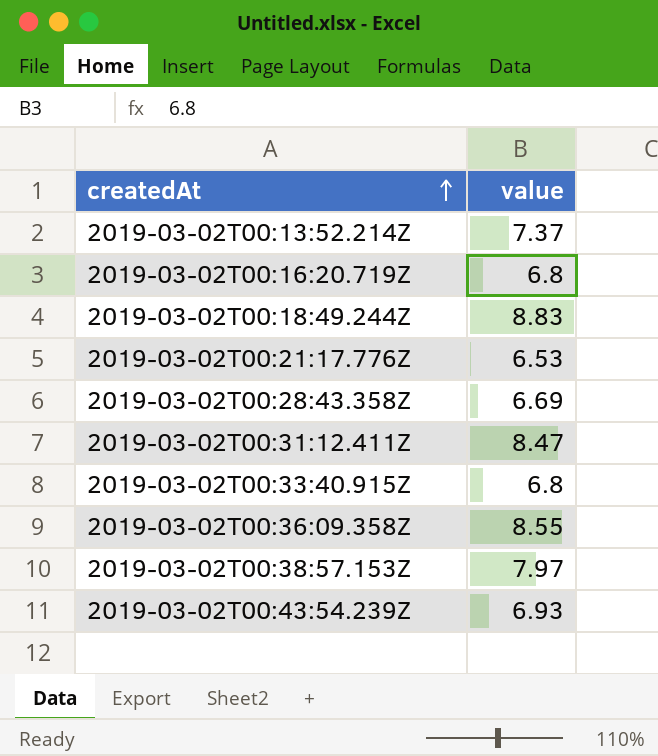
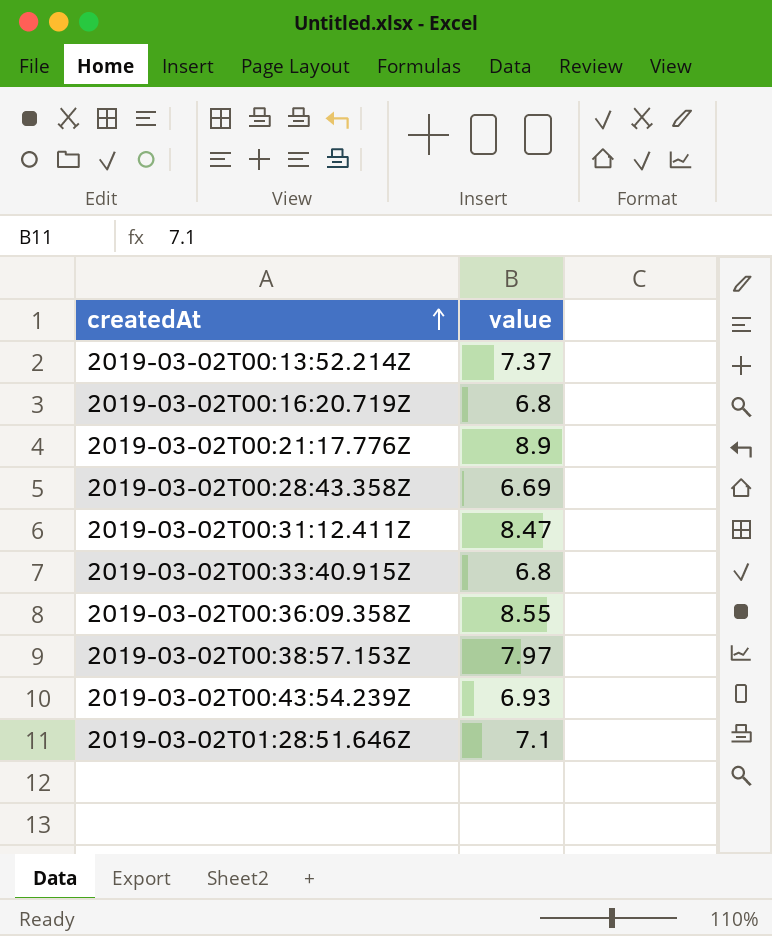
row 2019-03-02T00:18:49.244Z: 8.83 -> none
2019-03-02T00:21:17.776Z | value: 6.53 -> 8.9
row 2019-03-02T01:28:51.646Z: none -> 7.1

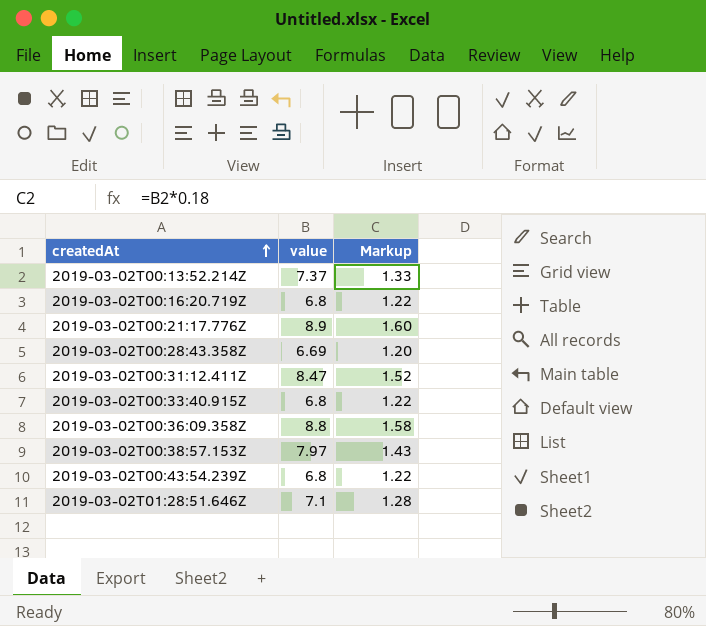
column Markup | formula: none -> [value] * 0.18
2019-03-02T00:36:09.358Z | value: 8.55 -> 8.8
2019-03-02T00:43:54.239Z | value: 6.93 -> 6.8

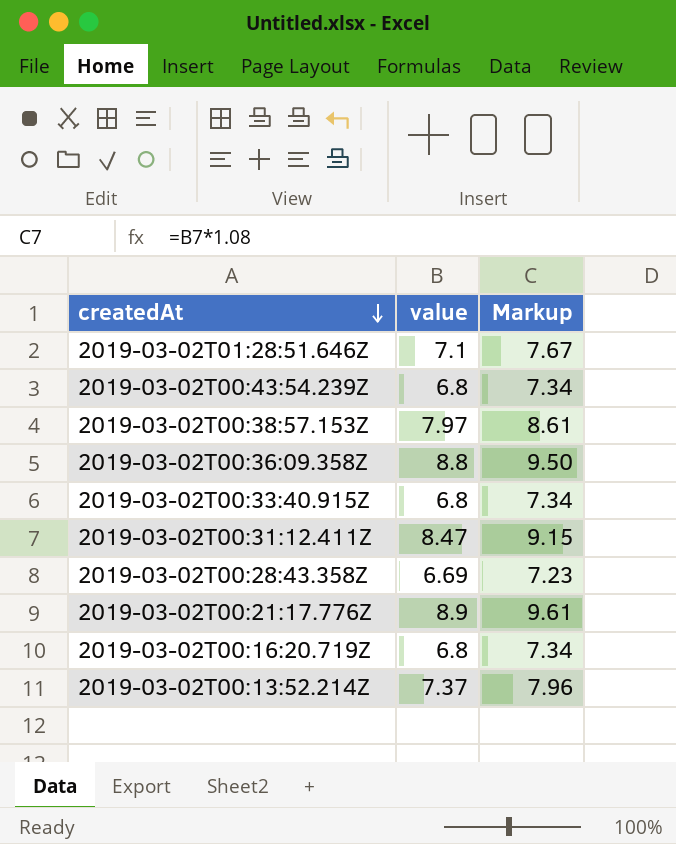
row order: createdAt ascending -> createdAt descending
column Markup | formula: [value] * 0.18 -> [value] * 1.08

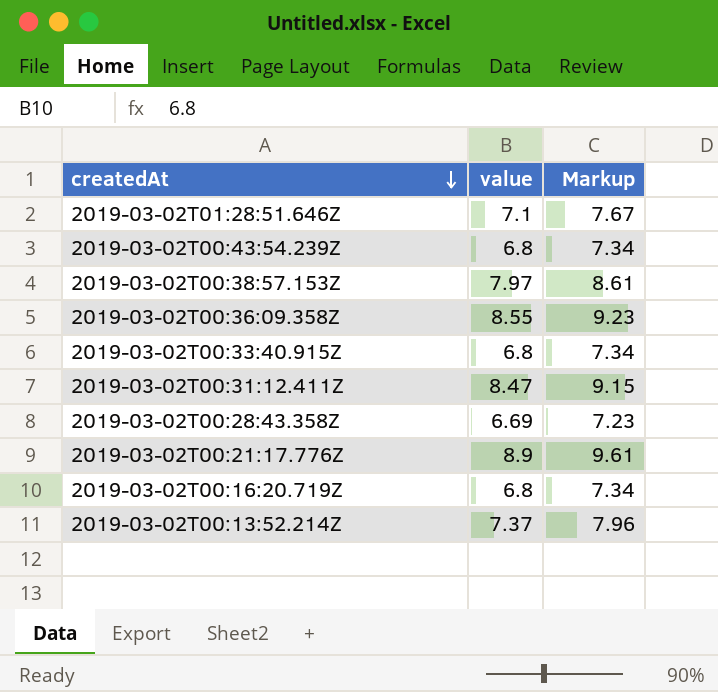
2019-03-02T00:36:09.358Z | value: 8.8 -> 8.55
2019-03-02T00:36:09.358Z | Markup: 9.50 -> 9.23

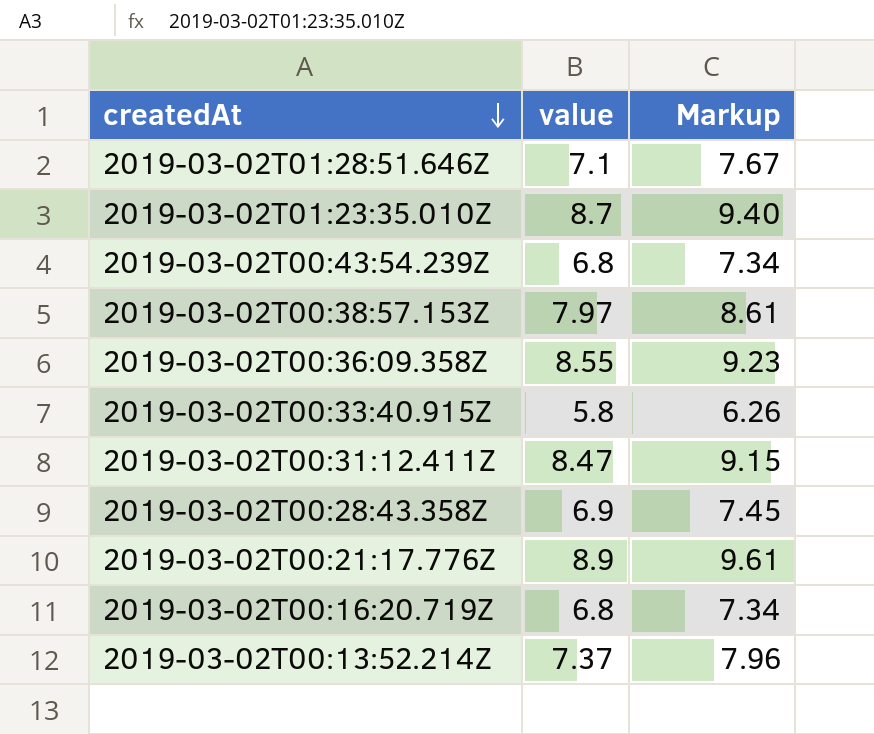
row 2019-03-02T01:23:35.010Z: none -> 8.7 | 9.40
2019-03-02T00:33:40.915Z | value: 6.8 -> 5.8
2019-03-02T00:33:40.915Z | Markup: 7.34 -> 6.26
2019-03-02T00:28:43.358Z | value: 6.69 -> 6.9
2019-03-02T00:28:43.358Z | Markup: 7.23 -> 7.45

